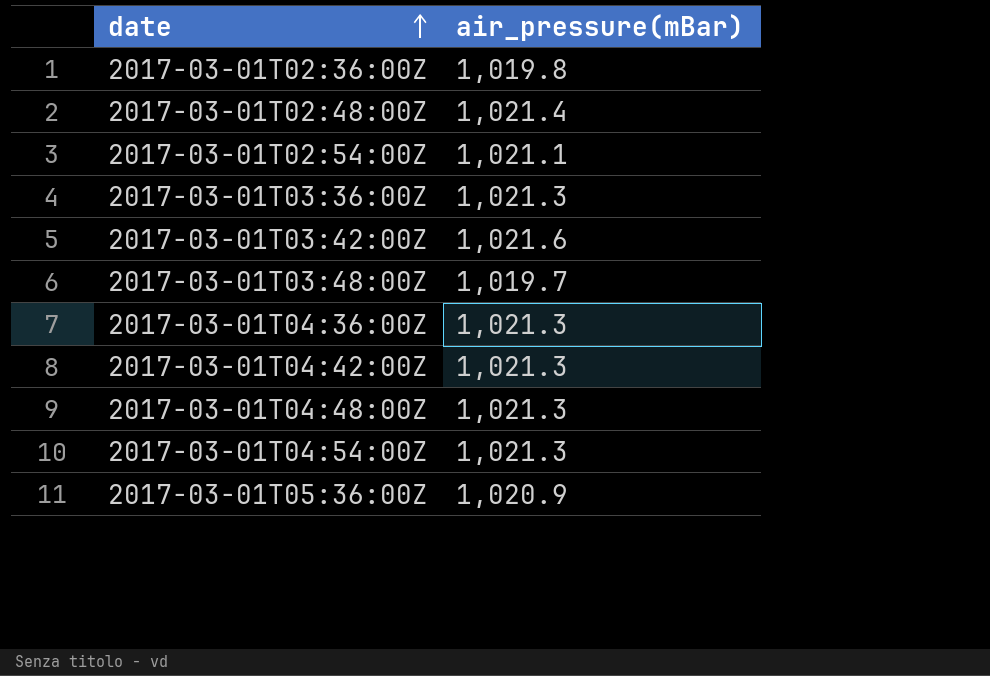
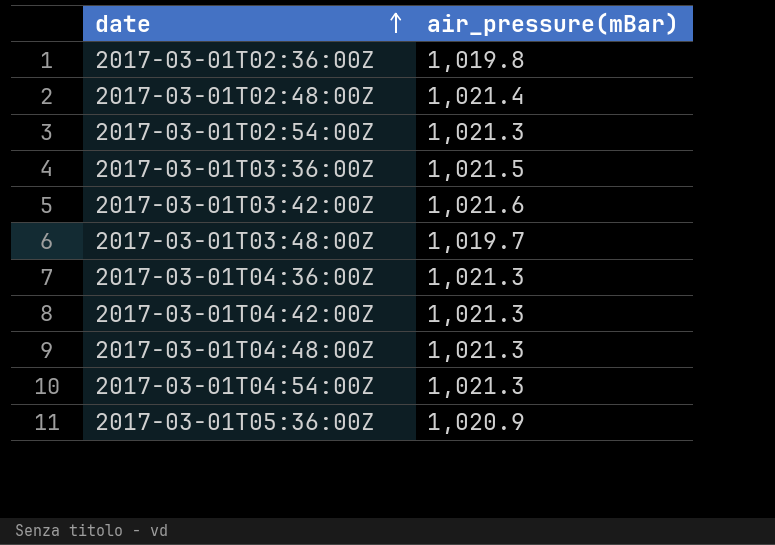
2017-03-01T02:54:00Z | air_pressure(mBar): 1,021.1 -> 1,021.3
2017-03-01T03:36:00Z | air_pressure(mBar): 1,021.3 -> 1,021.5

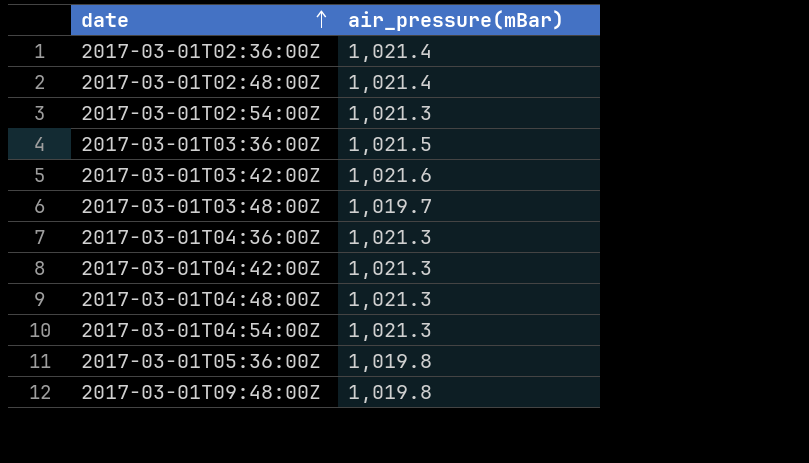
2017-03-01T02:36:00Z | air_pressure(mBar): 1,019.8 -> 1,021.4
2017-03-01T05:36:00Z | air_pressure(mBar): 1,020.9 -> 1,019.8
row 2017-03-01T09:48:00Z: none -> 1,019.8

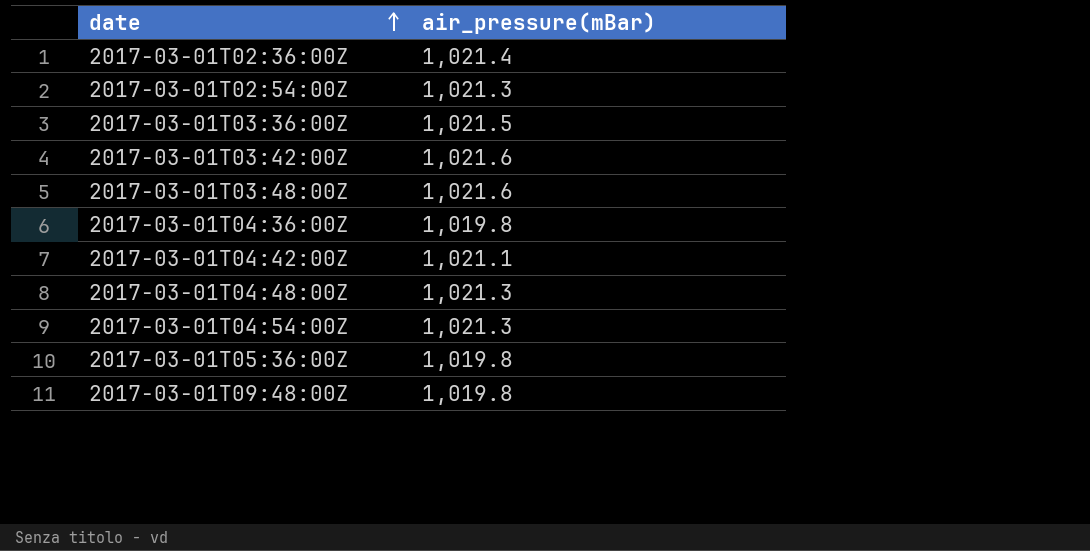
row 2017-03-01T02:48:00Z: 1,021.4 -> none
2017-03-01T03:48:00Z | air_pressure(mBar): 1,019.7 -> 1,021.6
2017-03-01T04:36:00Z | air_pressure(mBar): 1,021.3 -> 1,019.8
2017-03-01T04:42:00Z | air_pressure(mBar): 1,021.3 -> 1,021.1

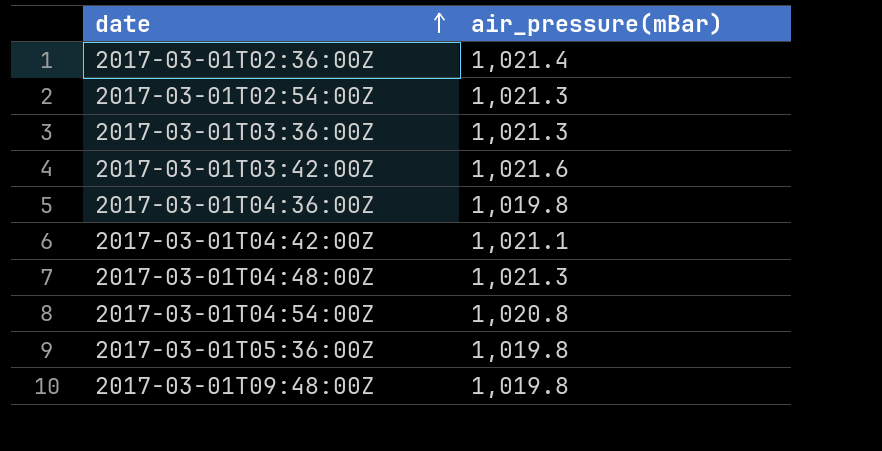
row 2017-03-01T03:48:00Z: 1,021.6 -> none
2017-03-01T03:36:00Z | air_pressure(mBar): 1,021.5 -> 1,021.3
2017-03-01T04:54:00Z | air_pressure(mBar): 1,021.3 -> 1,020.8

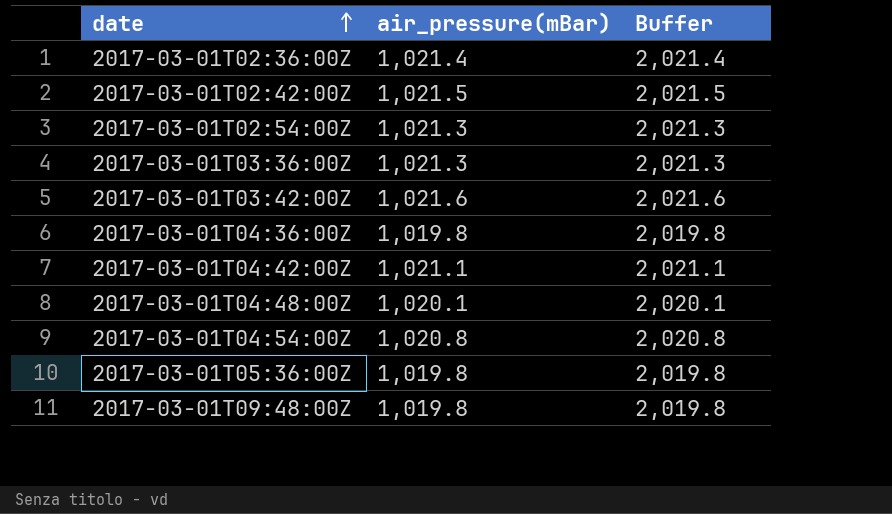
column Buffer | formula: none -> [air_pressure(mBar)] + 1000
row 2017-03-01T02:42:00Z: none -> 1,021.5 | 2,021.5
2017-03-01T04:48:00Z | air_pressure(mBar): 1,021.3 -> 1,020.1

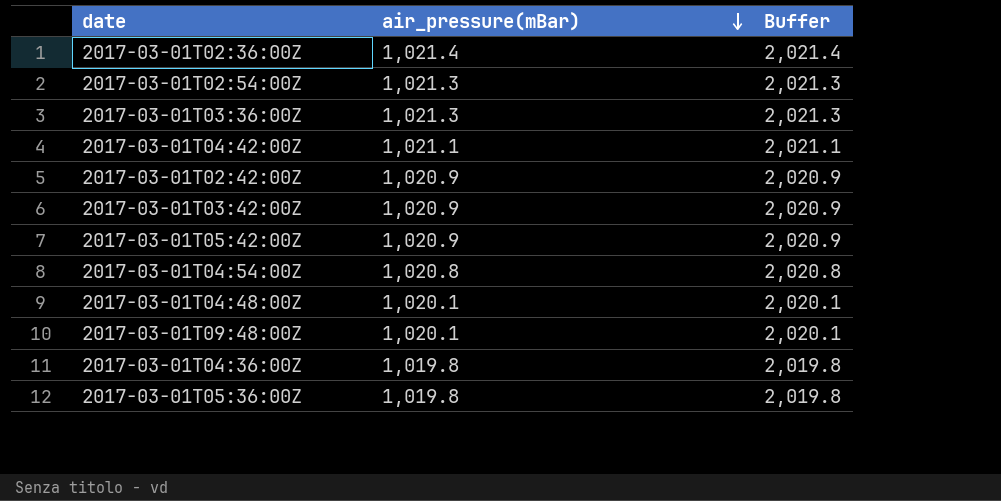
row order: date ascending -> air_pressure(mBar) descending
2017-03-01T02:42:00Z | air_pressure(mBar): 1,021.5 -> 1,020.9
2017-03-01T02:42:00Z | Buffer: 2,021.5 -> 2,020.9
2017-03-01T03:42:00Z | air_pressure(mBar): 1,021.6 -> 1,020.9
2017-03-01T03:42:00Z | Buffer: 2,021.6 -> 2,020.9
row 2017-03-01T05:42:00Z: none -> 1,020.9 | 2,020.9
2017-03-01T09:48:00Z | air_pressure(mBar): 1,019.8 -> 1,020.1
2017-03-01T09:48:00Z | Buffer: 2,019.8 -> 2,020.1

